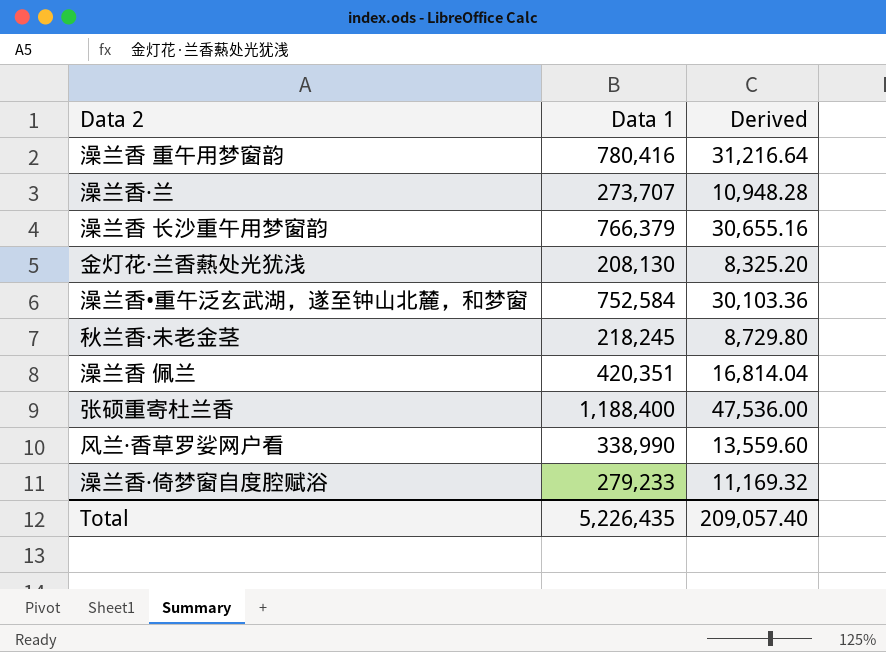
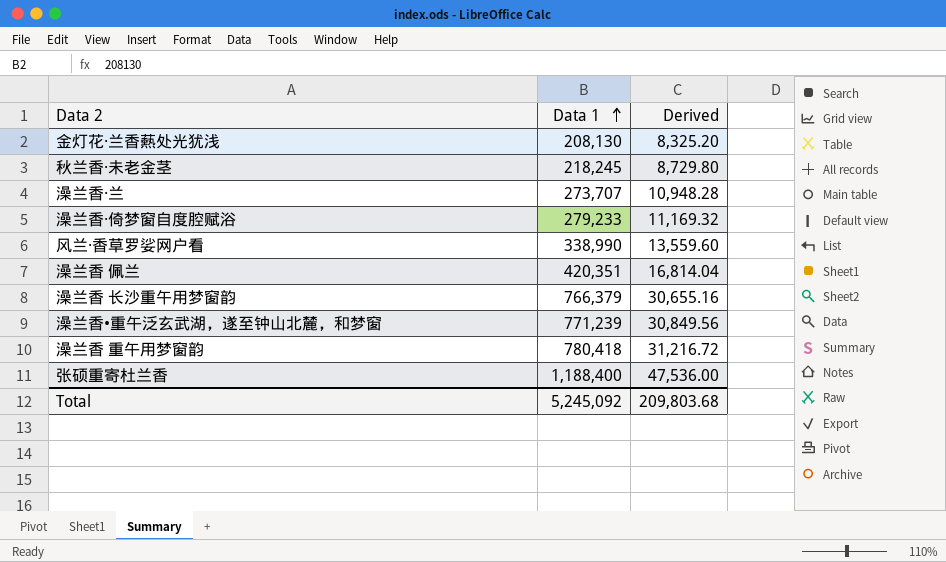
row order: none -> Data 1 ascending
澡兰香•重午泛玄武湖，遂至钟山北麓，和梦窗 | Data 1: 752,584 -> 771,239
澡兰香•重午泛玄武湖，遂至钟山北麓，和梦窗 | Derived: 30,103.36 -> 30,849.56
澡兰香 重午用梦窗韵 | Data 1: 780,416 -> 780,418
澡兰香 重午用梦窗韵 | Derived: 31,216.64 -> 31,216.72
Total | Data 1: 5,226,435 -> 5,245,092
Total | Derived: 209,057.40 -> 209,803.68

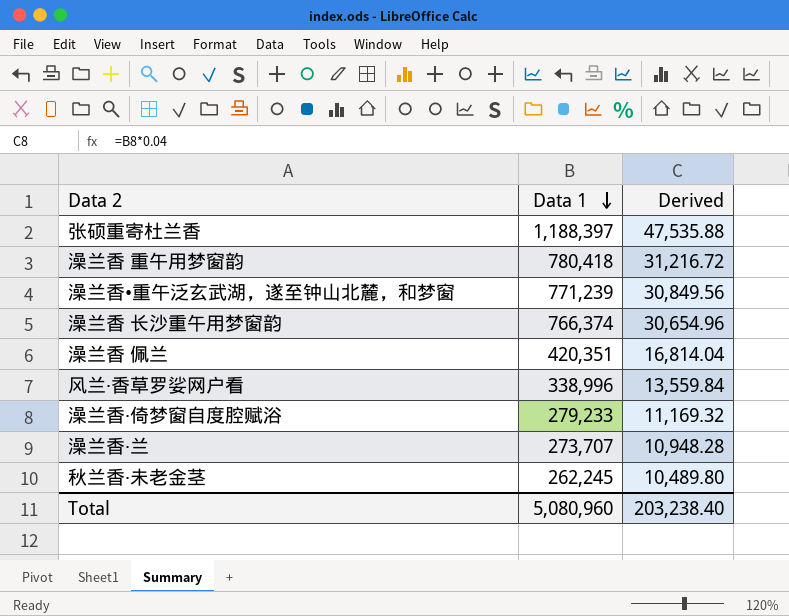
row order: Data 1 ascending -> Data 1 descending
row 金灯花·兰香爇处光犹浅: 208,130 | 8,325.20 -> none
张硕重寄杜兰香 | Data 1: 1,188,400 -> 1,188,397
张硕重寄杜兰香 | Derived: 47,536.00 -> 47,535.88
澡兰香 长沙重午用梦窗韵 | Data 1: 766,379 -> 766,374
澡兰香 长沙重午用梦窗韵 | Derived: 30,655.16 -> 30,654.96
风兰·香草罗娑网户看 | Data 1: 338,990 -> 338,996
风兰·香草罗娑网户看 | Derived: 13,559.60 -> 13,559.84
秋兰香·未老金茎 | Data 1: 218,245 -> 262,245
秋兰香·未老金茎 | Derived: 8,729.80 -> 10,489.80
Total | Data 1: 5,245,092 -> 5,080,960
Total | Derived: 209,803.68 -> 203,238.40

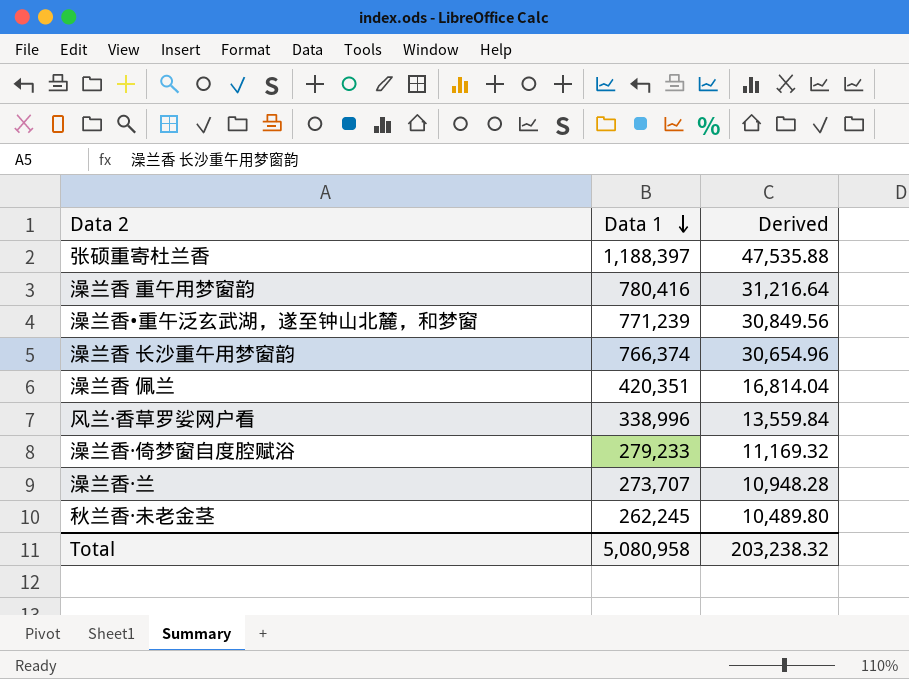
澡兰香 重午用梦窗韵 | Data 1: 780,418 -> 780,416
澡兰香 重午用梦窗韵 | Derived: 31,216.72 -> 31,216.64
Total | Data 1: 5,080,960 -> 5,080,958
Total | Derived: 203,238.40 -> 203,238.32

